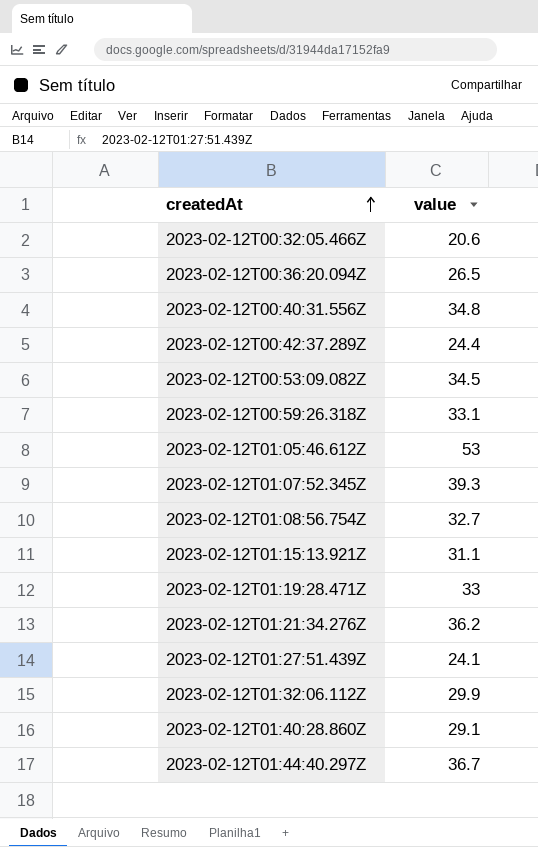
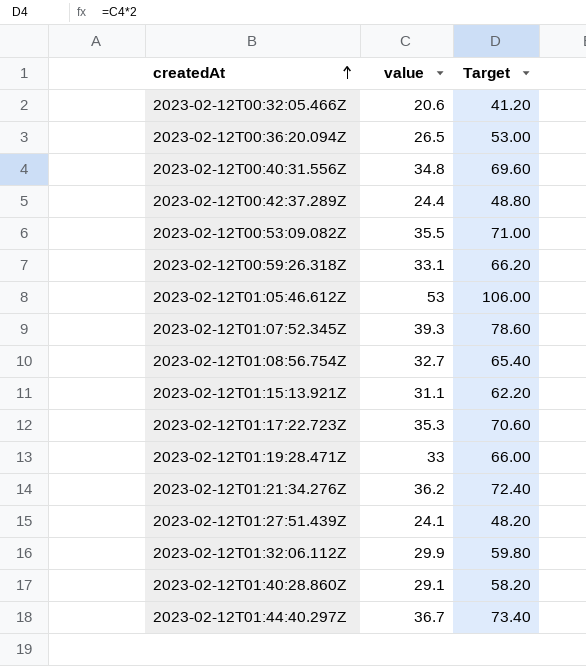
column Target | formula: none -> [value] * 2
2023-02-12T00:53:09.082Z | value: 34.5 -> 35.5
row 2023-02-12T01:17:22.723Z: none -> 35.3 | 70.60

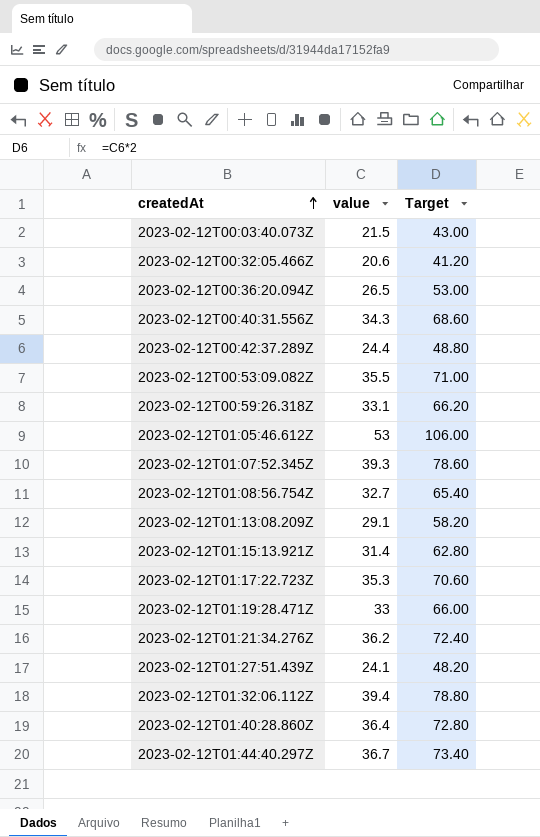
row 2023-02-12T00:03:40.073Z: none -> 21.5 | 43.00
2023-02-12T00:40:31.556Z | value: 34.8 -> 34.3
2023-02-12T00:40:31.556Z | Target: 69.60 -> 68.60
row 2023-02-12T01:13:08.209Z: none -> 29.1 | 58.20
2023-02-12T01:15:13.921Z | value: 31.1 -> 31.4
2023-02-12T01:15:13.921Z | Target: 62.20 -> 62.80
2023-02-12T01:32:06.112Z | value: 29.9 -> 39.4
2023-02-12T01:32:06.112Z | Target: 59.80 -> 78.80
2023-02-12T01:40:28.860Z | value: 29.1 -> 36.4
2023-02-12T01:40:28.860Z | Target: 58.20 -> 72.80

